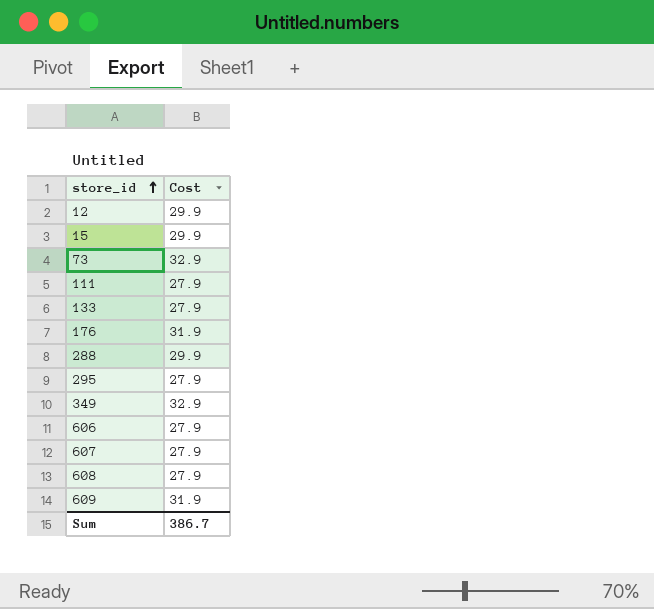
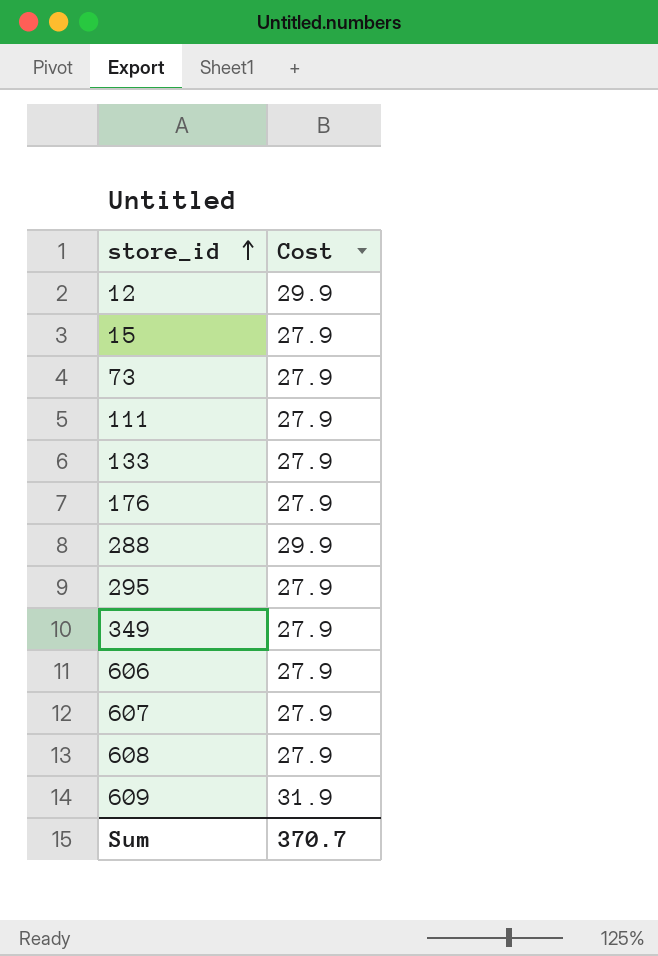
15 | Cost: 29.9 -> 27.9
73 | Cost: 32.9 -> 27.9
176 | Cost: 31.9 -> 27.9
349 | Cost: 32.9 -> 27.9
Sum | Cost: 386.7 -> 370.7

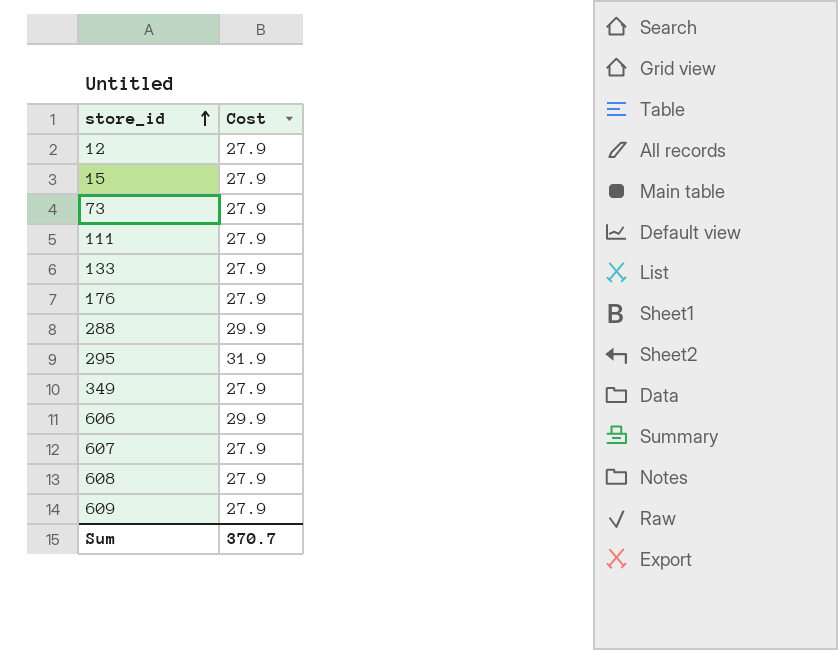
12 | Cost: 29.9 -> 27.9
295 | Cost: 27.9 -> 31.9
606 | Cost: 27.9 -> 29.9
609 | Cost: 31.9 -> 27.9

